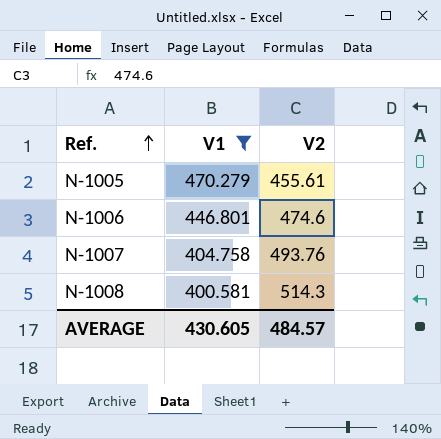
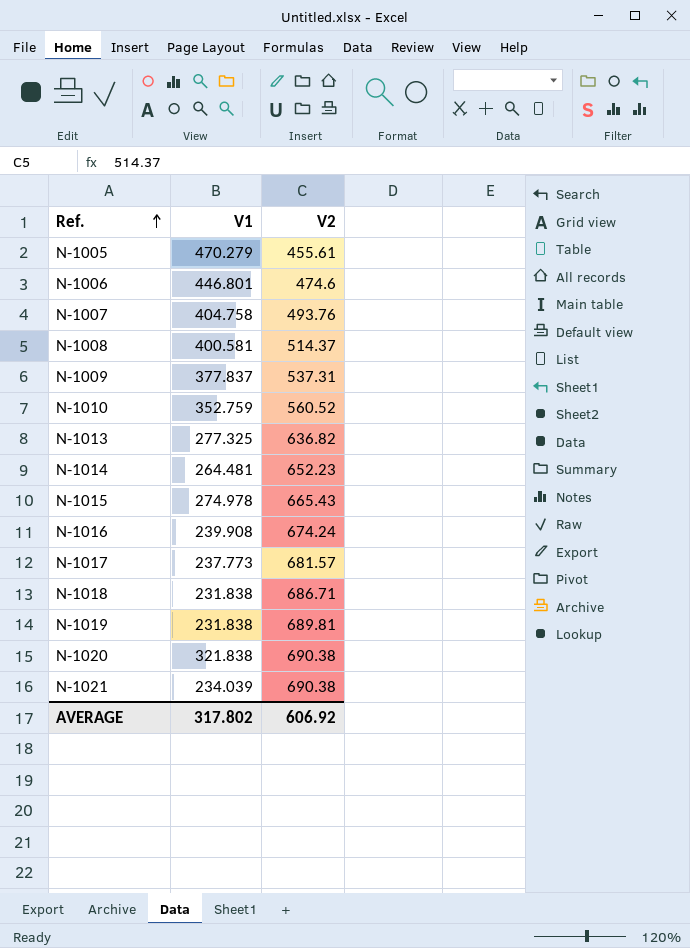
filter: V1 >= 400.581 -> none
N-1008 | V2: 514.3 -> 514.37
AVERAGE | V1: 430.605 -> 317.802
AVERAGE | V2: 484.57 -> 606.92

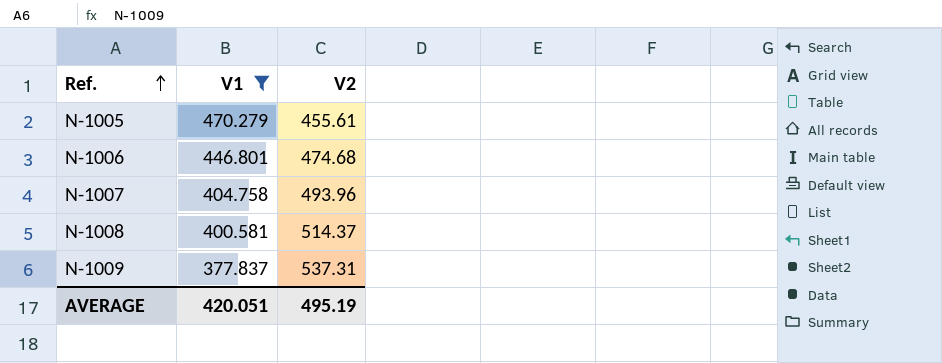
filter: none -> V1 >= 377.837
N-1006 | V2: 474.6 -> 474.68
N-1007 | V2: 493.76 -> 493.96
AVERAGE | V1: 317.802 -> 420.051
AVERAGE | V2: 606.92 -> 495.19

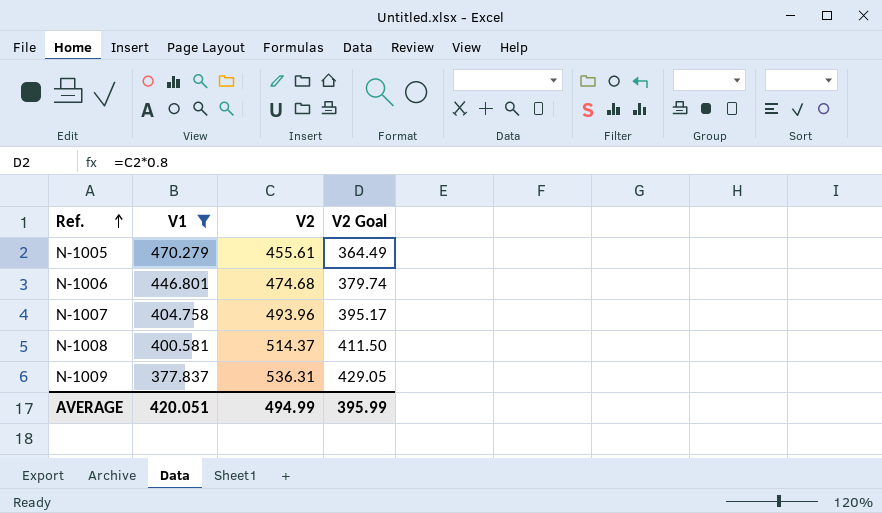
column V2 Goal | formula: none -> [V2] * 0.8
N-1009 | V2: 537.31 -> 536.31
AVERAGE | V2: 495.19 -> 494.99

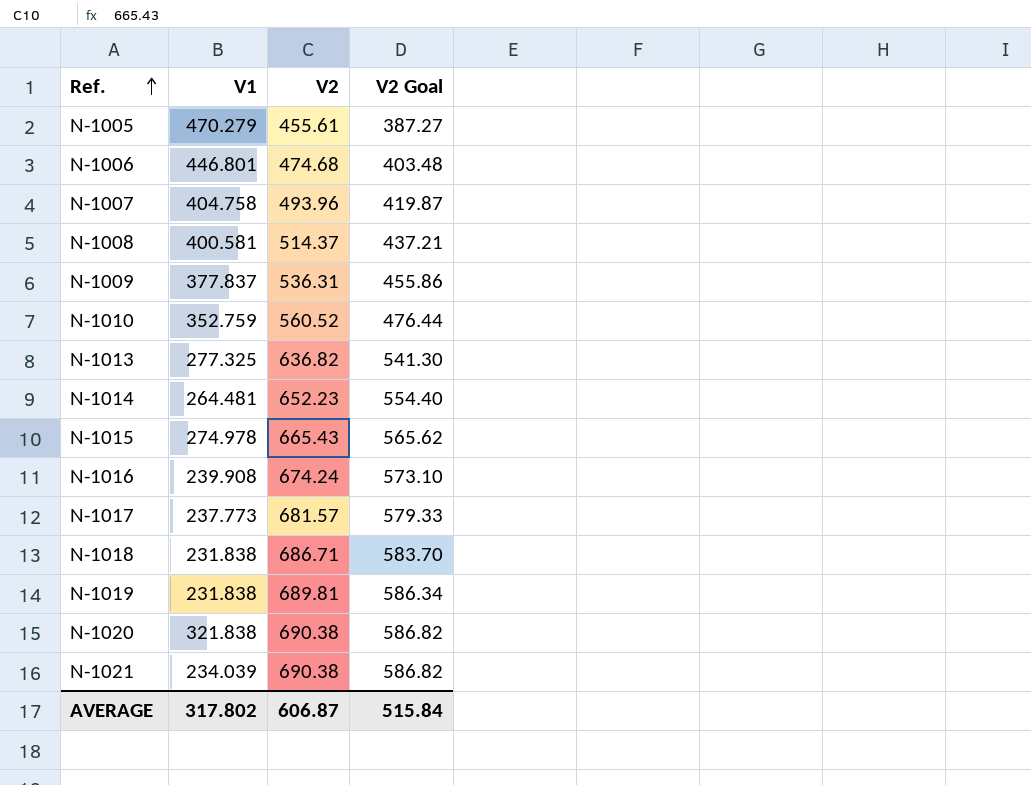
filter: V1 >= 377.837 -> none
column V2 Goal | formula: [V2] * 0.8 -> [V2] * 0.85
AVERAGE | V1: 420.051 -> 317.802
AVERAGE | V2: 494.99 -> 606.87
AVERAGE | V2 Goal: 395.99 -> 515.84

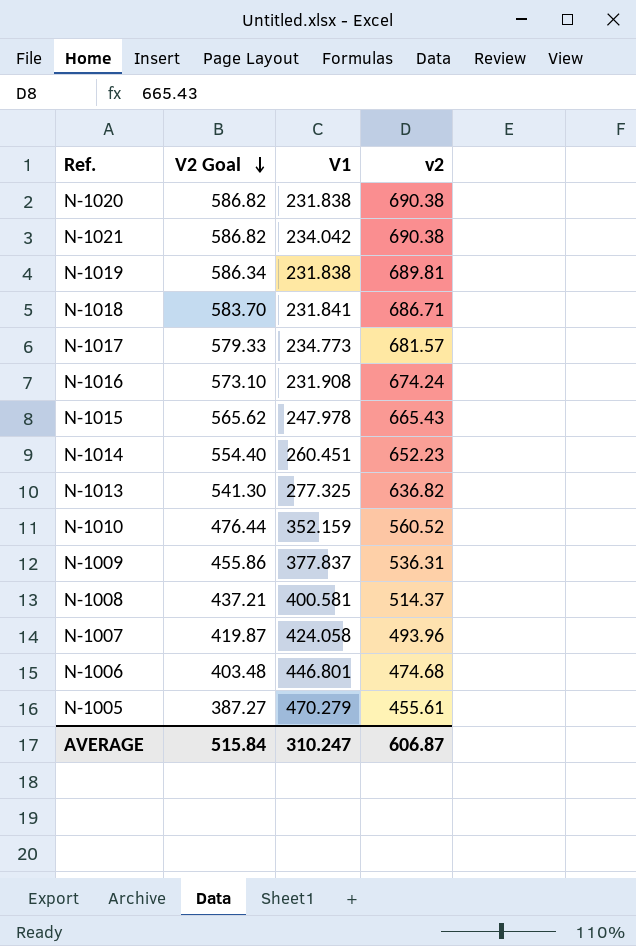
row order: Ref. ascending -> V2 Goal descending
column V2 Goal | position: 4 -> 2
column name: V2 -> v2
N-1020 | V1: 321.838 -> 231.838
N-1021 | V1: 234.039 -> 234.042
N-1018 | V1: 231.838 -> 231.841
N-1017 | V1: 237.773 -> 234.773
N-1016 | V1: 239.908 -> 231.908
N-1015 | V1: 274.978 -> 247.978
N-1014 | V1: 264.481 -> 260.451
N-1010 | V1: 352.759 -> 352.159
N-1007 | V1: 404.758 -> 424.058
AVERAGE | V1: 317.802 -> 310.247

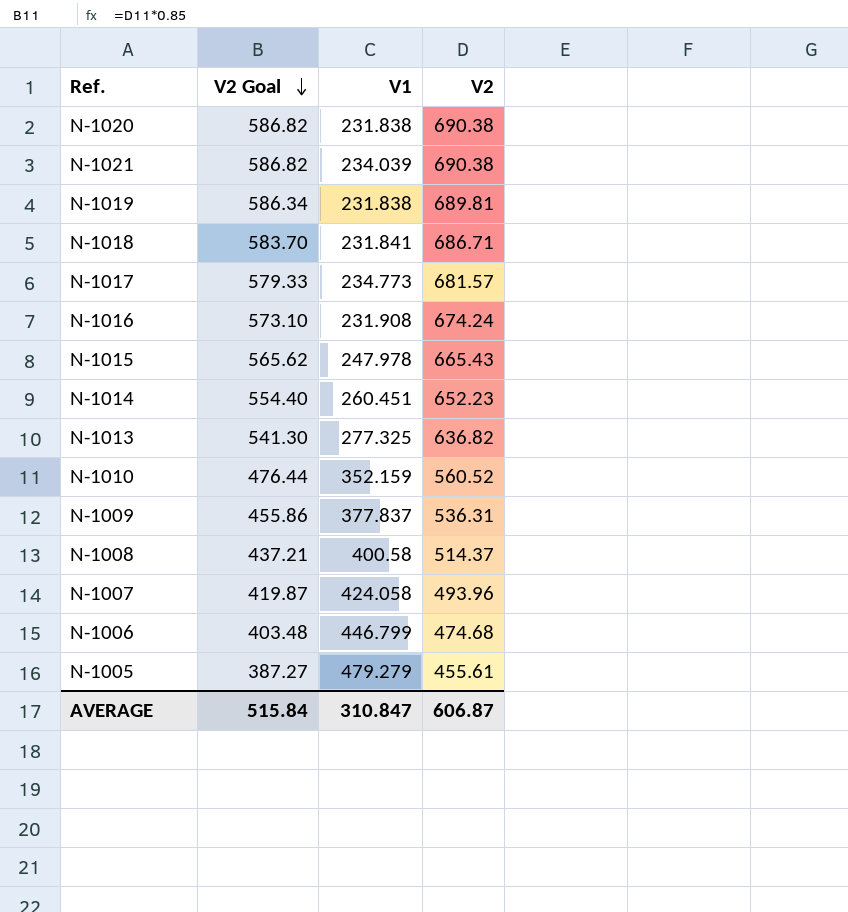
column name: v2 -> V2
N-1021 | V1: 234.042 -> 234.039
N-1008 | V1: 400.581 -> 400.58
N-1006 | V1: 446.801 -> 446.799
N-1005 | V1: 470.279 -> 479.279
AVERAGE | V1: 310.247 -> 310.847

